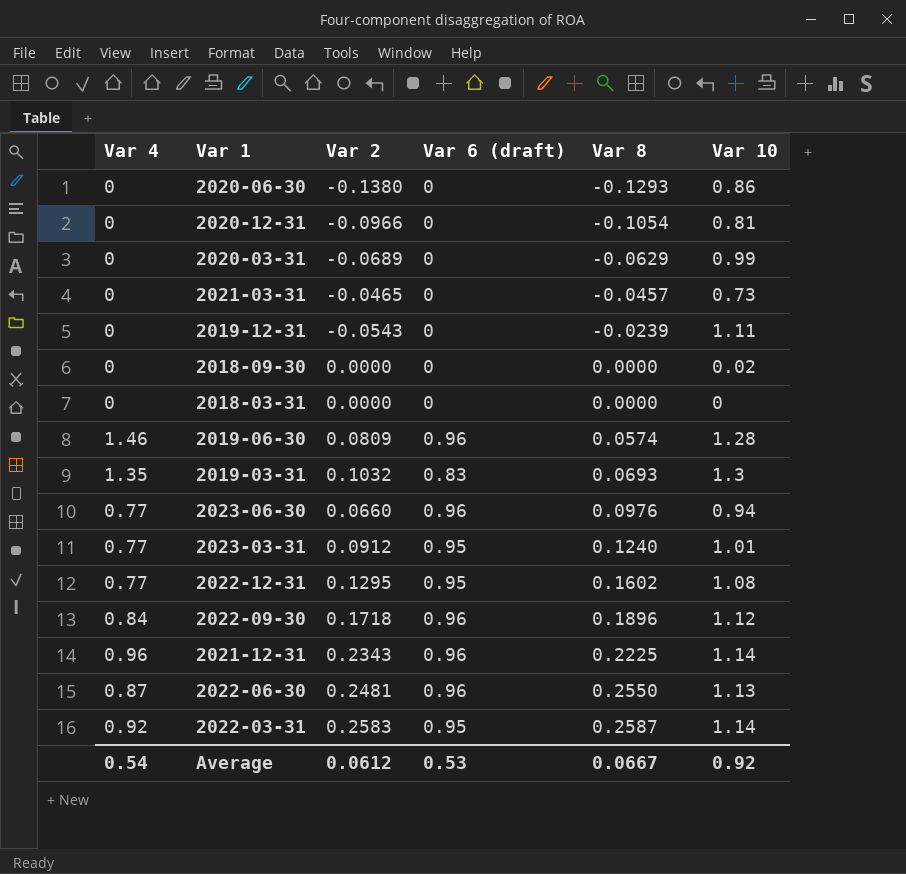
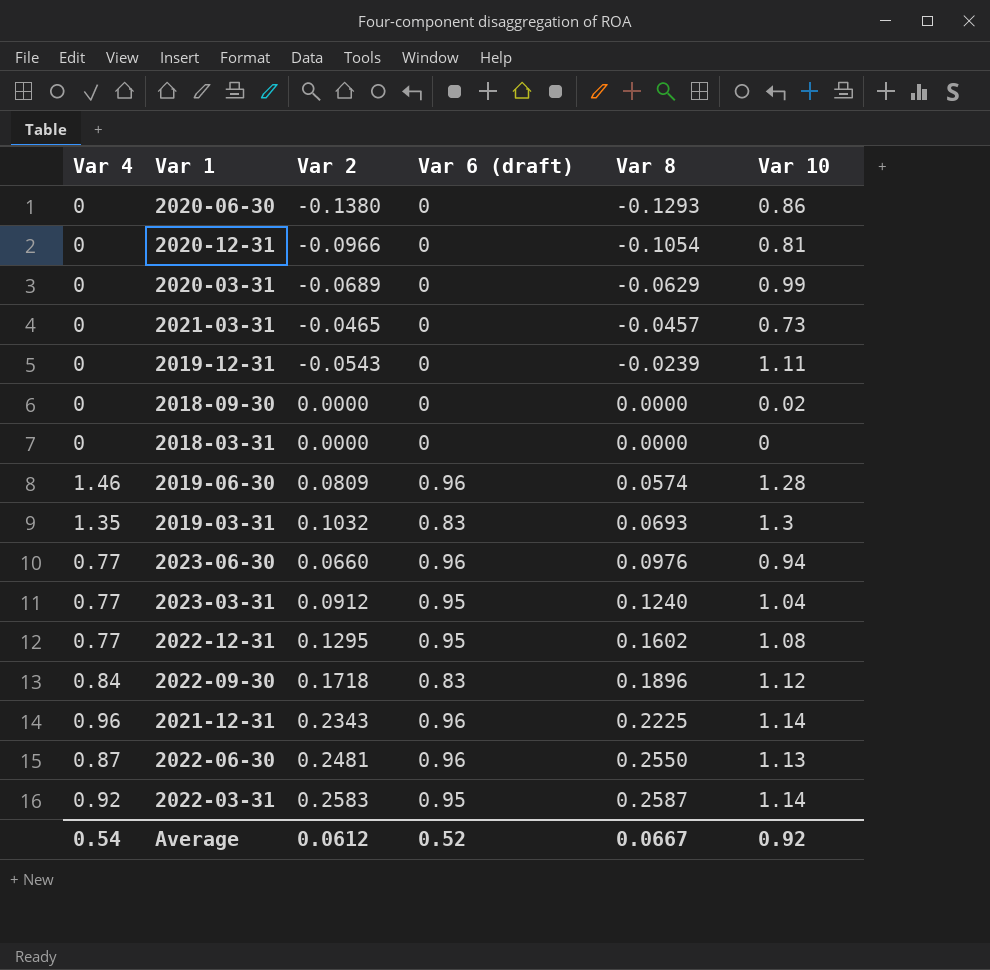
2023-03-31 | Var 10: 1.01 -> 1.04
2022-09-30 | Var 6 (draft): 0.96 -> 0.83
Average | Var 6 (draft): 0.53 -> 0.52

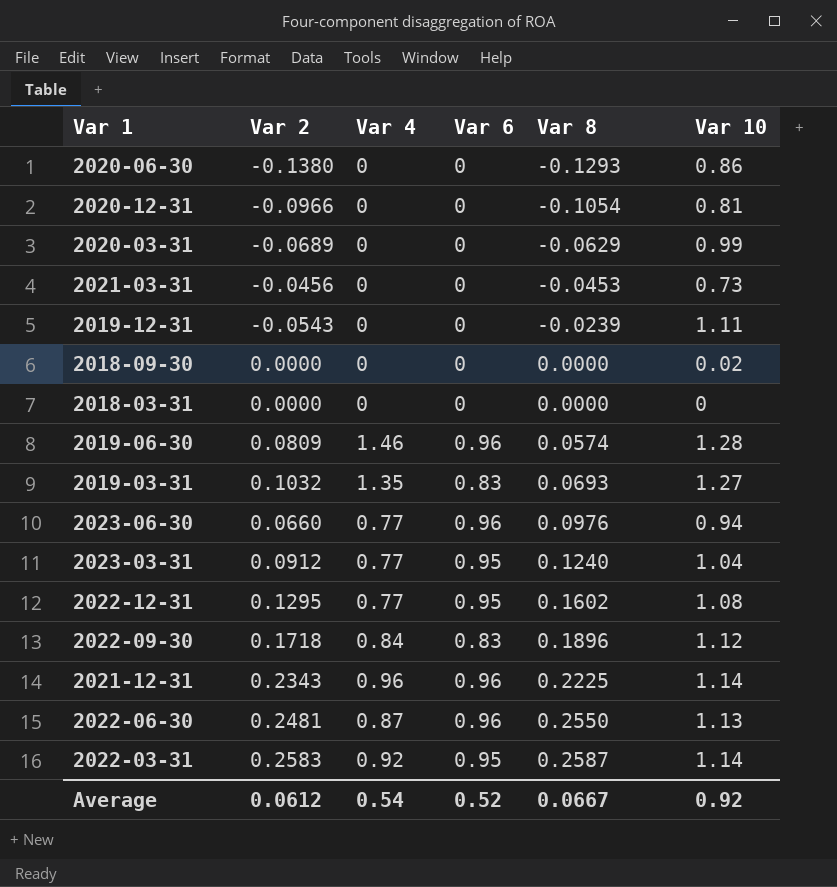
column Var 4 | position: 1 -> 3
column name: Var 6 (draft) -> Var 6
2021-03-31 | Var 2: -0.0465 -> -0.0456
2021-03-31 | Var 8: -0.0457 -> -0.0453
2019-03-31 | Var 10: 1.3 -> 1.27

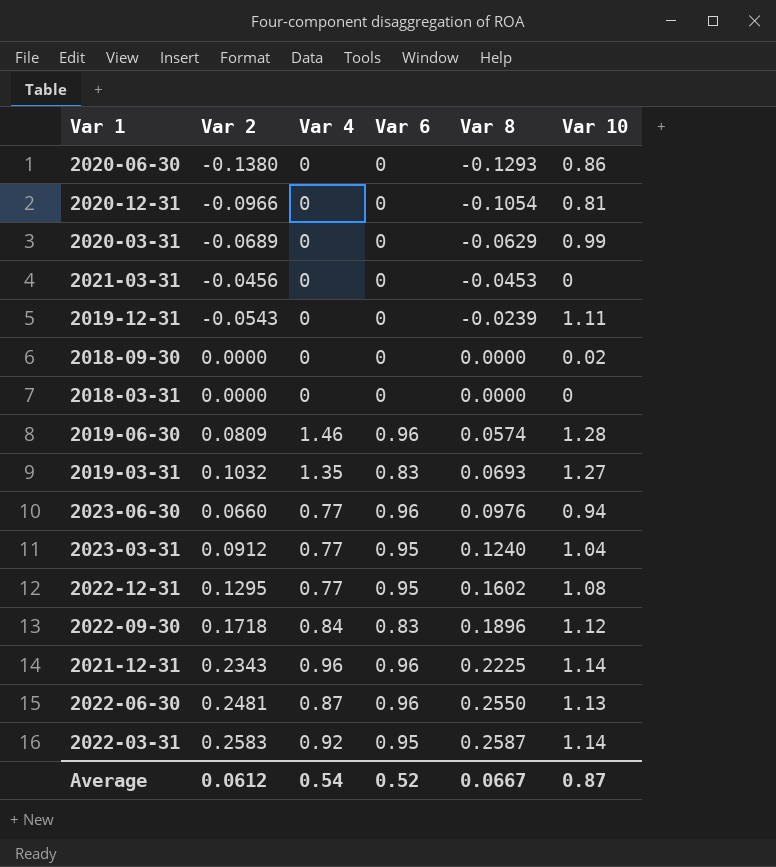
2021-03-31 | Var 10: 0.73 -> 0
Average | Var 10: 0.92 -> 0.87

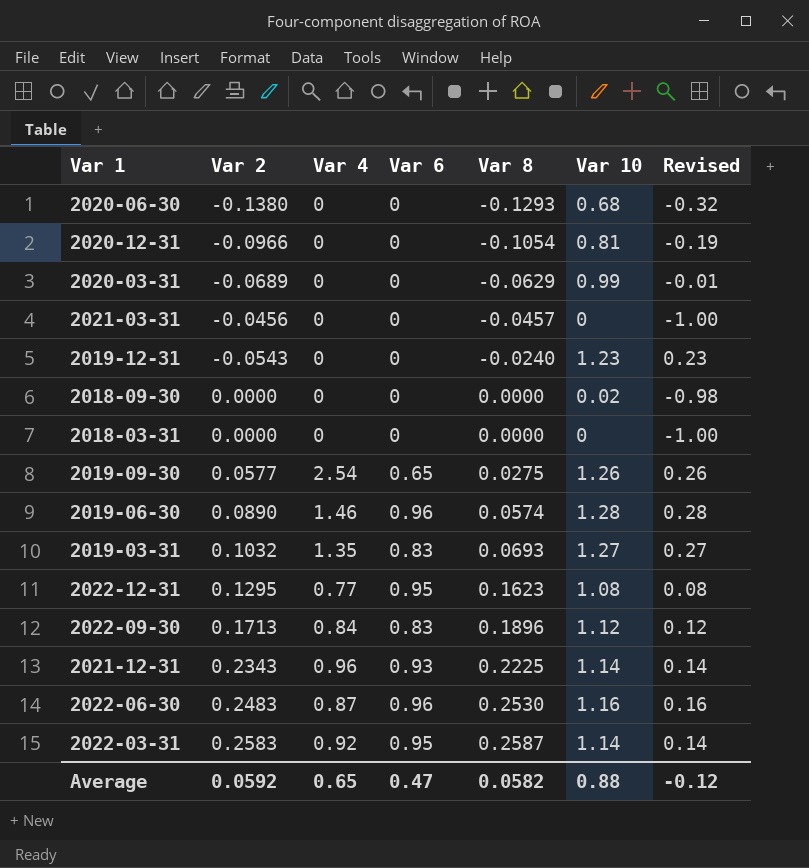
column Revised | formula: none -> [Var 10] - 1
row 2023-06-30: 0.0660 | 0.77 | 0.96 | 0.0976 | 0.94 -> none
row 2023-03-31: 0.0912 | 0.77 | 0.95 | 0.1240 | 1.04 -> none
2020-06-30 | Var 10: 0.86 -> 0.68
2021-03-31 | Var 8: -0.0453 -> -0.0457
2019-12-31 | Var 8: -0.0239 -> -0.0240
2019-12-31 | Var 10: 1.11 -> 1.23
row 2019-09-30: none -> 0.0577 | 2.54 | 0.65 | 0.0275 | 1.26 | 0.26
2019-06-30 | Var 2: 0.0809 -> 0.0890
2022-12-31 | Var 8: 0.1602 -> 0.1623
2022-09-30 | Var 2: 0.1718 -> 0.1713
2021-12-31 | Var 6: 0.96 -> 0.93
2022-06-30 | Var 2: 0.2481 -> 0.2483
2022-06-30 | Var 8: 0.2550 -> 0.2530
2022-06-30 | Var 10: 1.13 -> 1.16
Average | Var 2: 0.0612 -> 0.0592
Average | Var 4: 0.54 -> 0.65
Average | Var 6: 0.52 -> 0.47
Average | Var 8: 0.0667 -> 0.0582
Average | Var 10: 0.87 -> 0.88

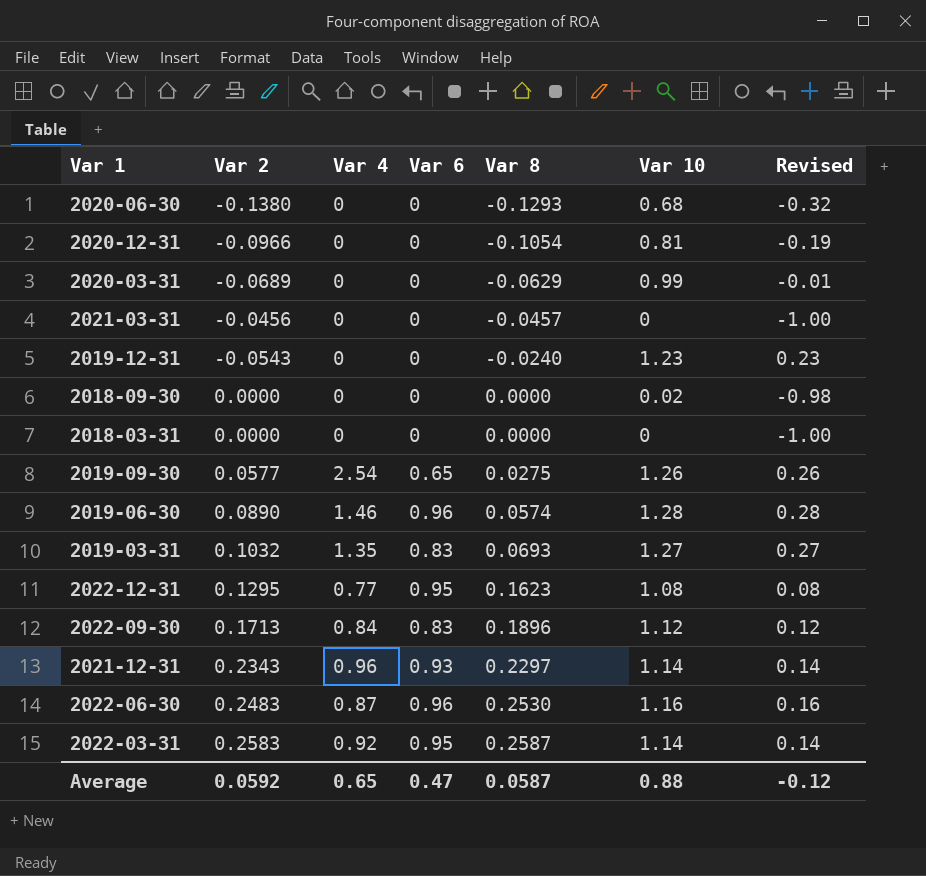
2021-12-31 | Var 8: 0.2225 -> 0.2297
Average | Var 8: 0.0582 -> 0.0587

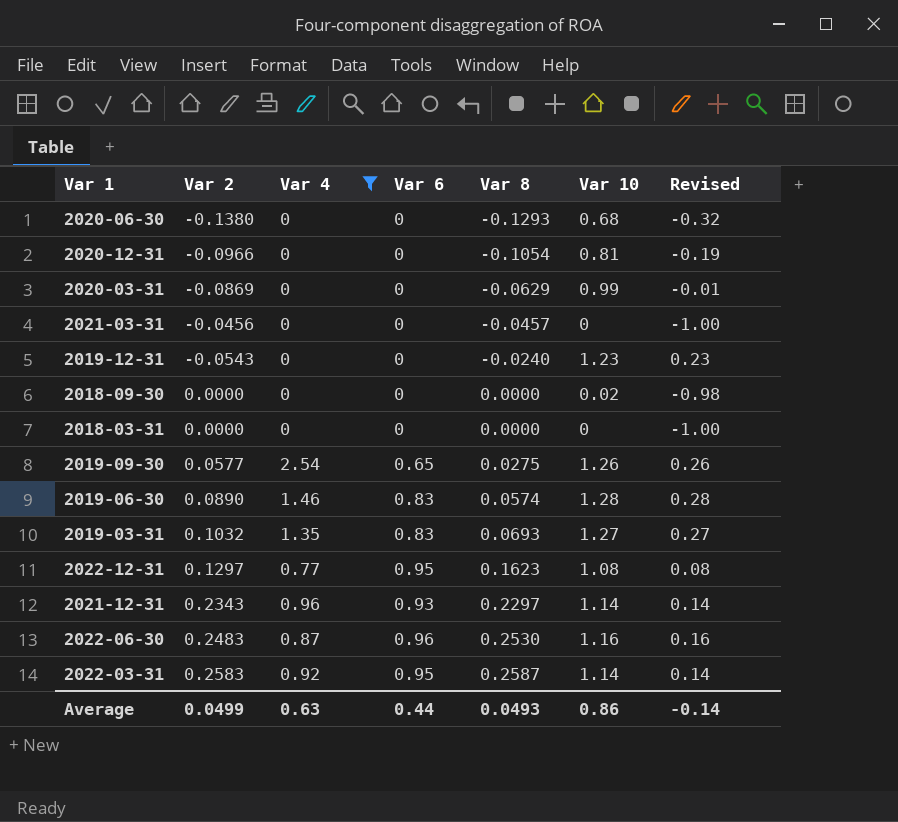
filter: none -> Var 4 != 0.84
2020-03-31 | Var 2: -0.0689 -> -0.0869
2019-06-30 | Var 6: 0.96 -> 0.83
2022-12-31 | Var 2: 0.1295 -> 0.1297
Average | Var 2: 0.0592 -> 0.0499
Average | Var 4: 0.65 -> 0.63
Average | Var 6: 0.47 -> 0.44
Average | Var 8: 0.0587 -> 0.0493
Average | Var 10: 0.88 -> 0.86
Average | Revised: -0.12 -> -0.14

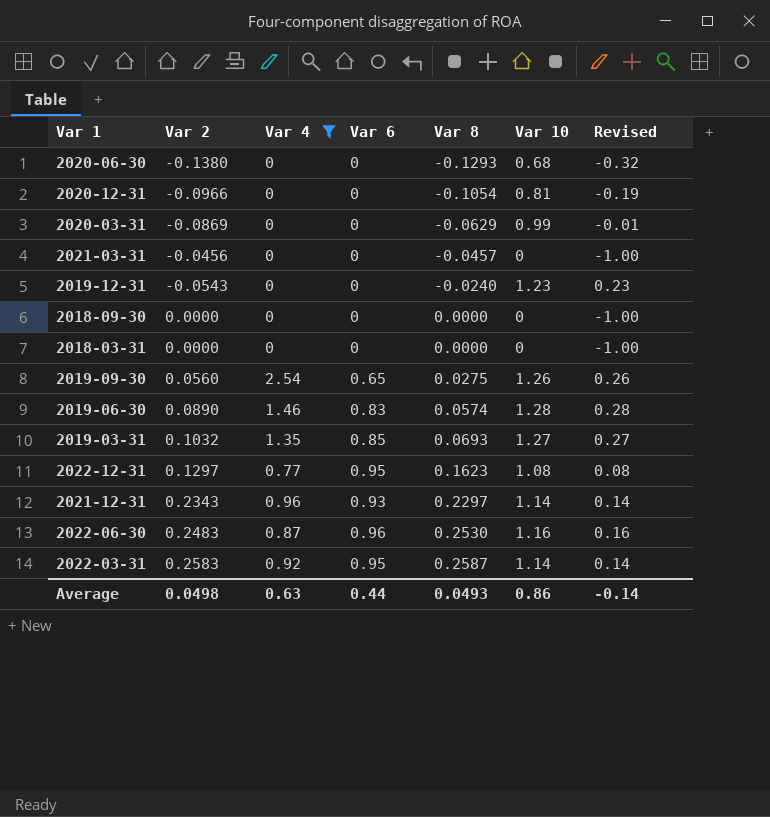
2018-09-30 | Var 10: 0.02 -> 0
2018-09-30 | Revised: -0.98 -> -1.00
2019-09-30 | Var 2: 0.0577 -> 0.0560
2019-03-31 | Var 6: 0.83 -> 0.85
Average | Var 2: 0.0499 -> 0.0498

